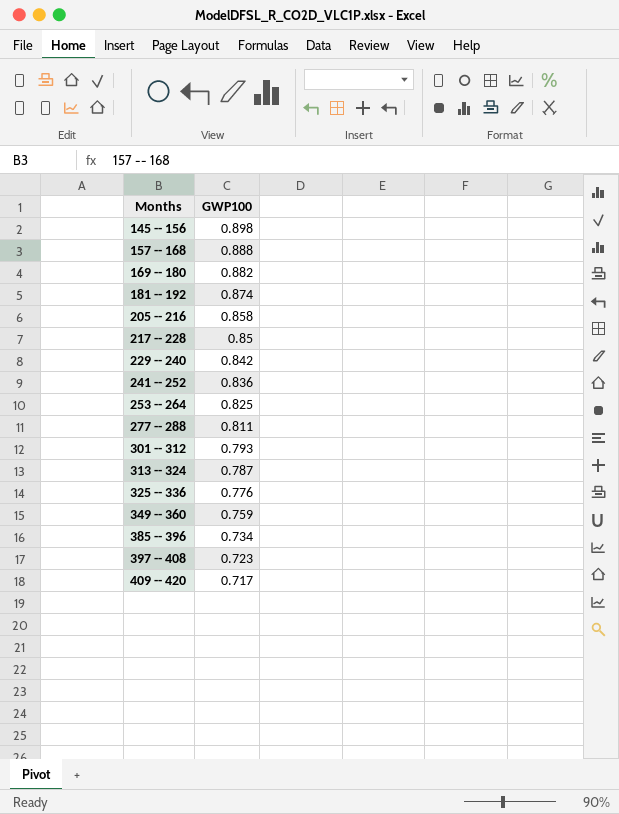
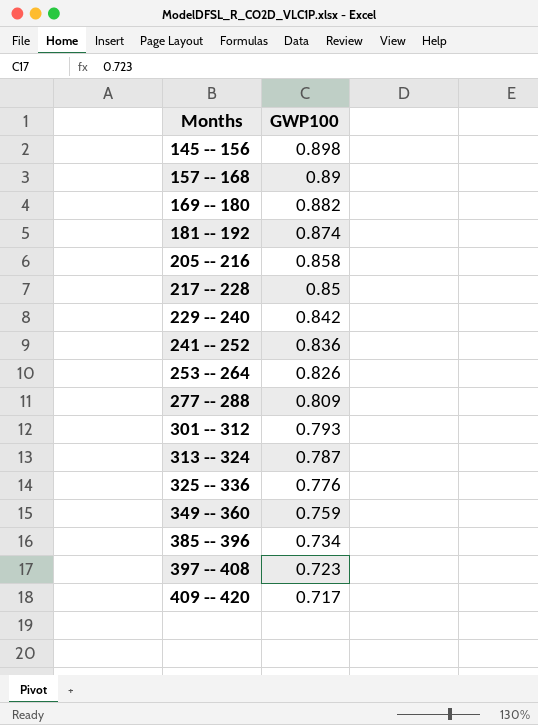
157 -- 168 | GWP100: 0.888 -> 0.89
253 -- 264 | GWP100: 0.825 -> 0.826
277 -- 288 | GWP100: 0.811 -> 0.809

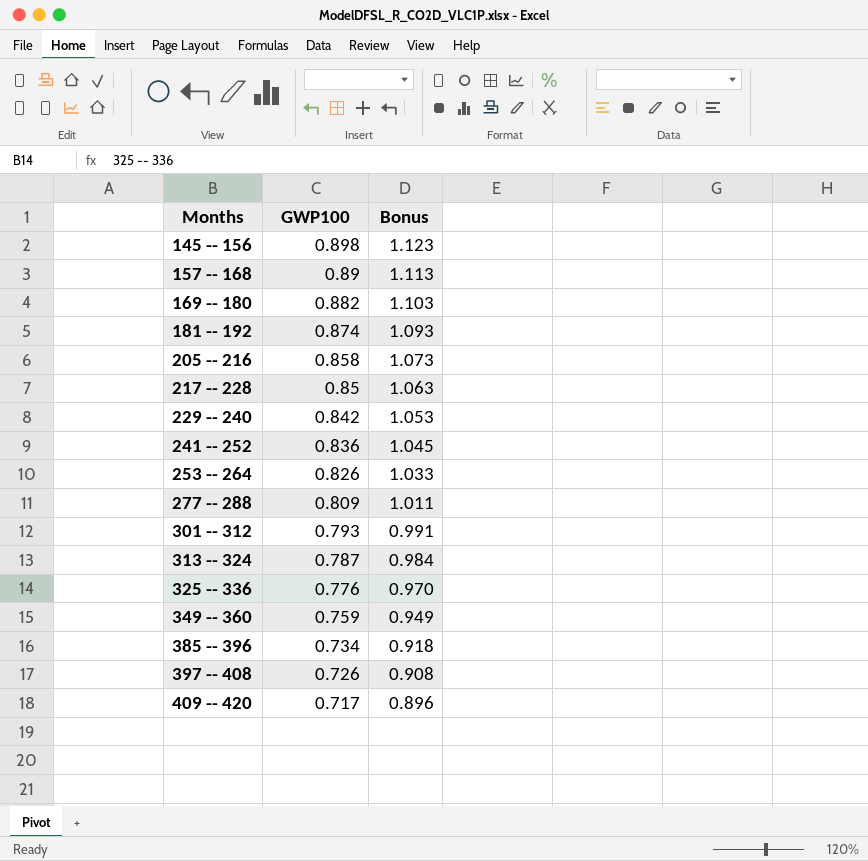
column Bonus | formula: none -> [GWP100] * 1.25
397 -- 408 | GWP100: 0.723 -> 0.726

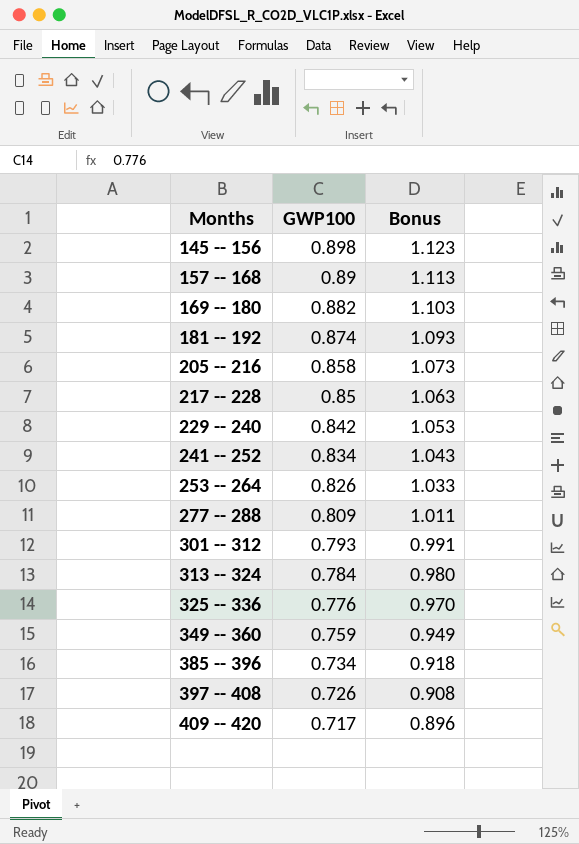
241 -- 252 | GWP100: 0.836 -> 0.834
241 -- 252 | Bonus: 1.045 -> 1.043
313 -- 324 | GWP100: 0.787 -> 0.784
313 -- 324 | Bonus: 0.984 -> 0.980

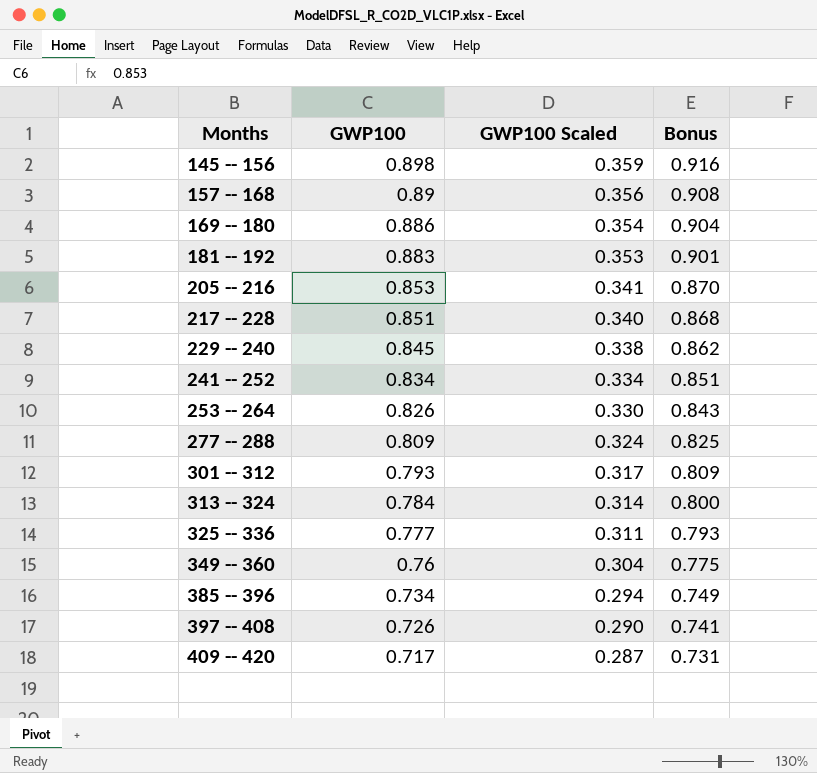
column GWP100 Scaled | formula: none -> [GWP100] * 0.4
column Bonus | formula: [GWP100] * 1.25 -> [GWP100] * 1.02
169 -- 180 | GWP100: 0.882 -> 0.886
181 -- 192 | GWP100: 0.874 -> 0.883
205 -- 216 | GWP100: 0.858 -> 0.853
217 -- 228 | GWP100: 0.85 -> 0.851
229 -- 240 | GWP100: 0.842 -> 0.845
325 -- 336 | GWP100: 0.776 -> 0.777
349 -- 360 | GWP100: 0.759 -> 0.76

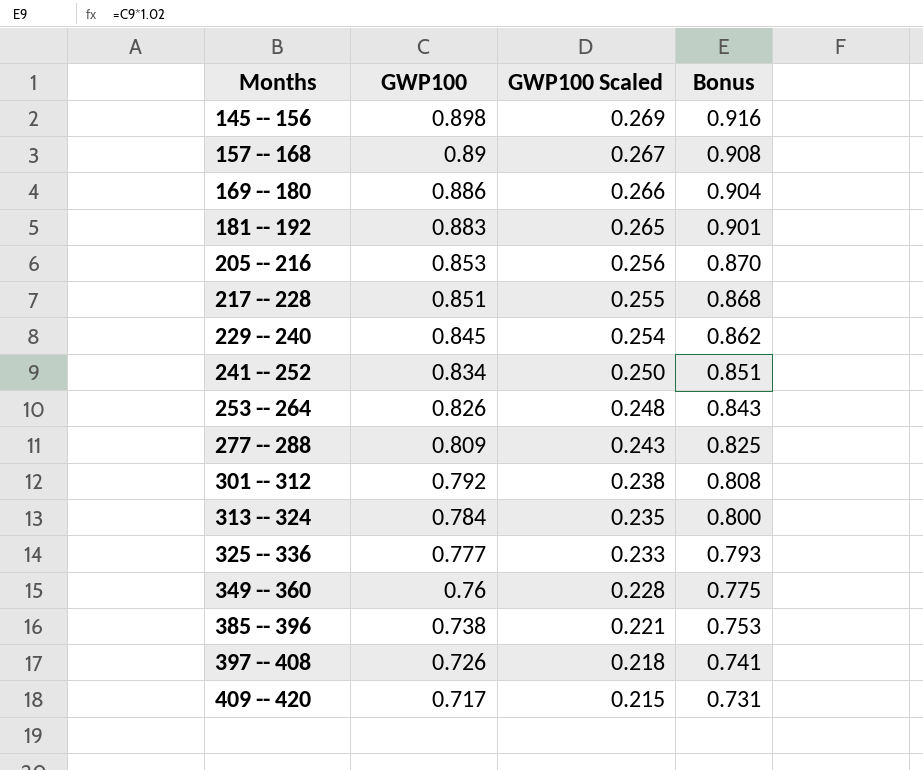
column GWP100 Scaled | formula: [GWP100] * 0.4 -> [GWP100] * 0.3
301 -- 312 | GWP100: 0.793 -> 0.792
301 -- 312 | Bonus: 0.809 -> 0.808
385 -- 396 | GWP100: 0.734 -> 0.738
385 -- 396 | Bonus: 0.749 -> 0.753

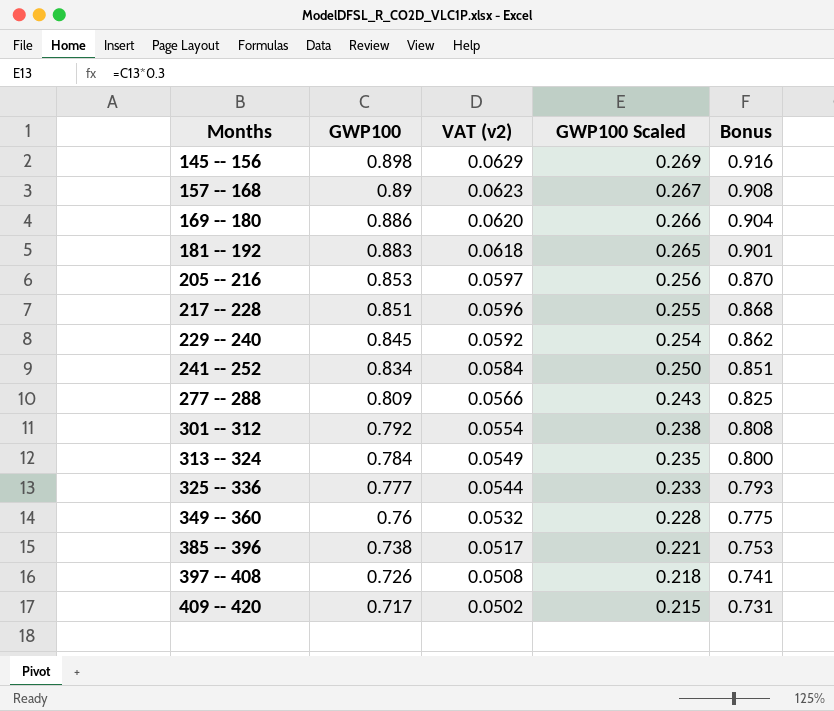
column VAT (v2) | formula: none -> [GWP100] * 0.07
row 253 -- 264: 0.826 | 0.248 | 0.843 -> none

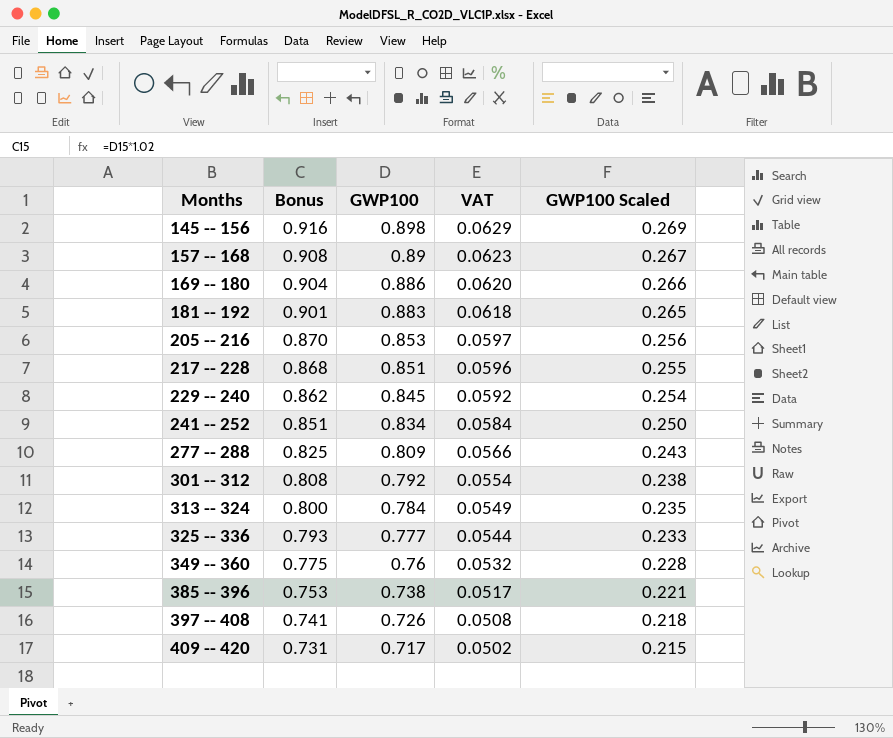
column Bonus | position: 5 -> 2
column name: VAT (v2) -> VAT

